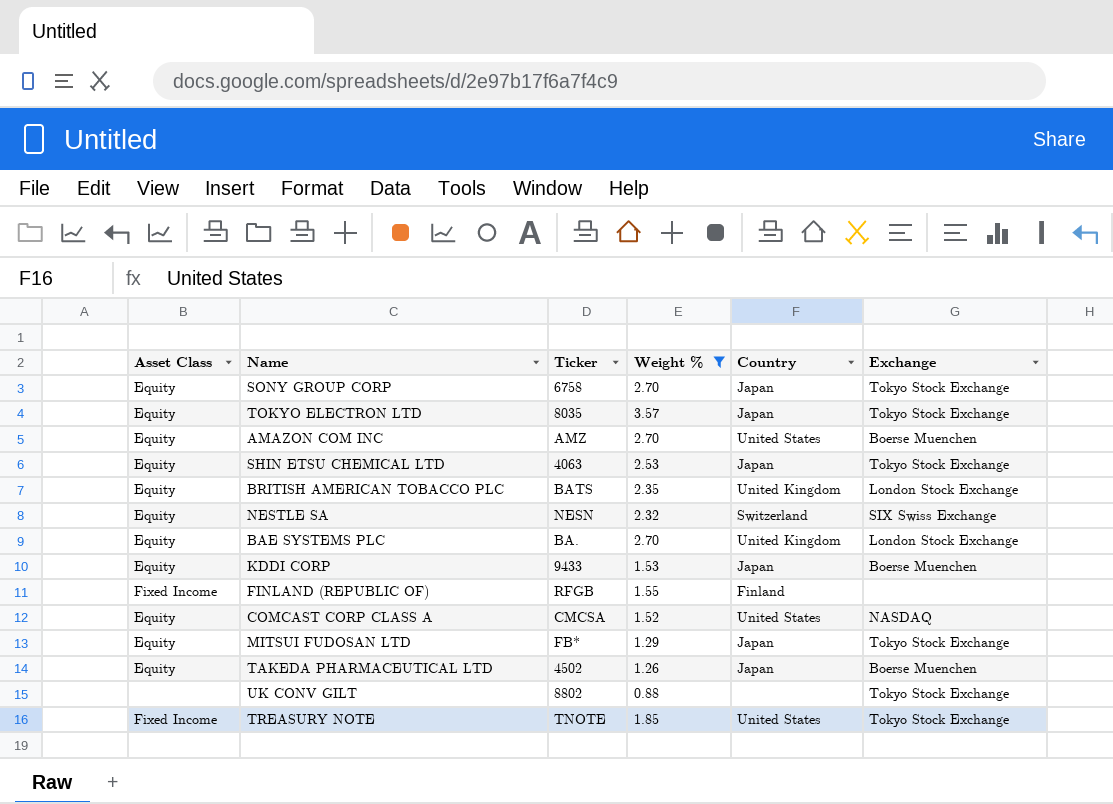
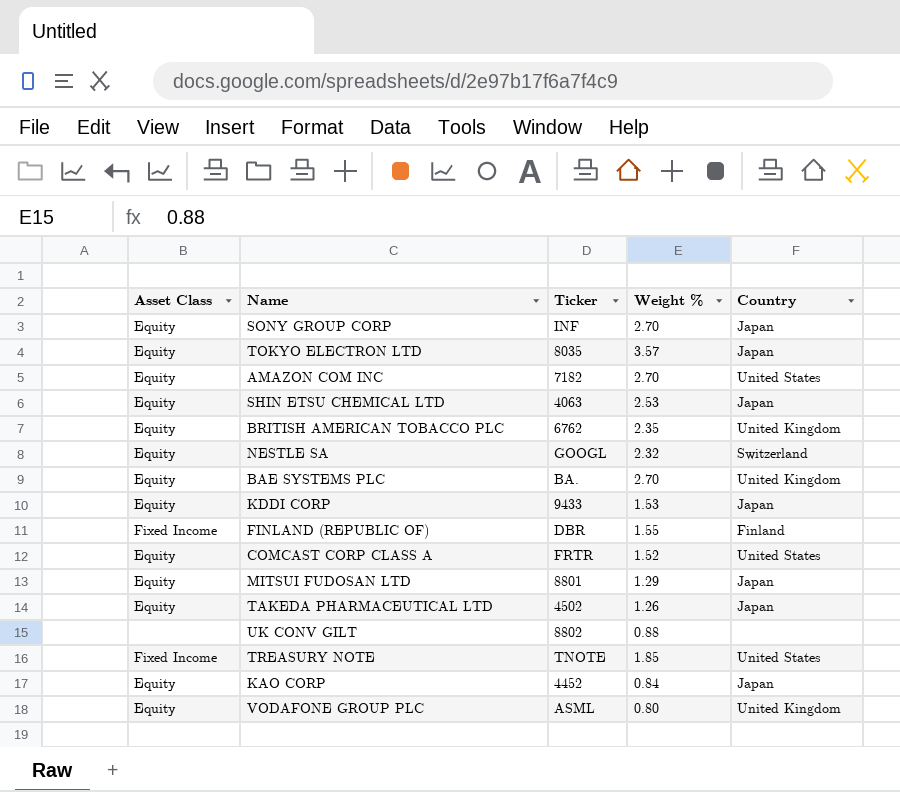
filter: Weight % >= 0.88 -> none
column Exchange | position: 6 -> none
SONY GROUP CORP | Ticker: 6758 -> INF
AMAZON COM INC | Ticker: AMZ -> 7182
BRITISH AMERICAN TOBACCO PLC | Ticker: BATS -> 6762
NESTLE SA | Ticker: NESN -> GOOGL
FINLAND (REPUBLIC OF) | Ticker: RFGB -> DBR
COMCAST CORP CLASS A | Ticker: CMCSA -> FRTR
MITSUI FUDOSAN LTD | Ticker: FB* -> 8801

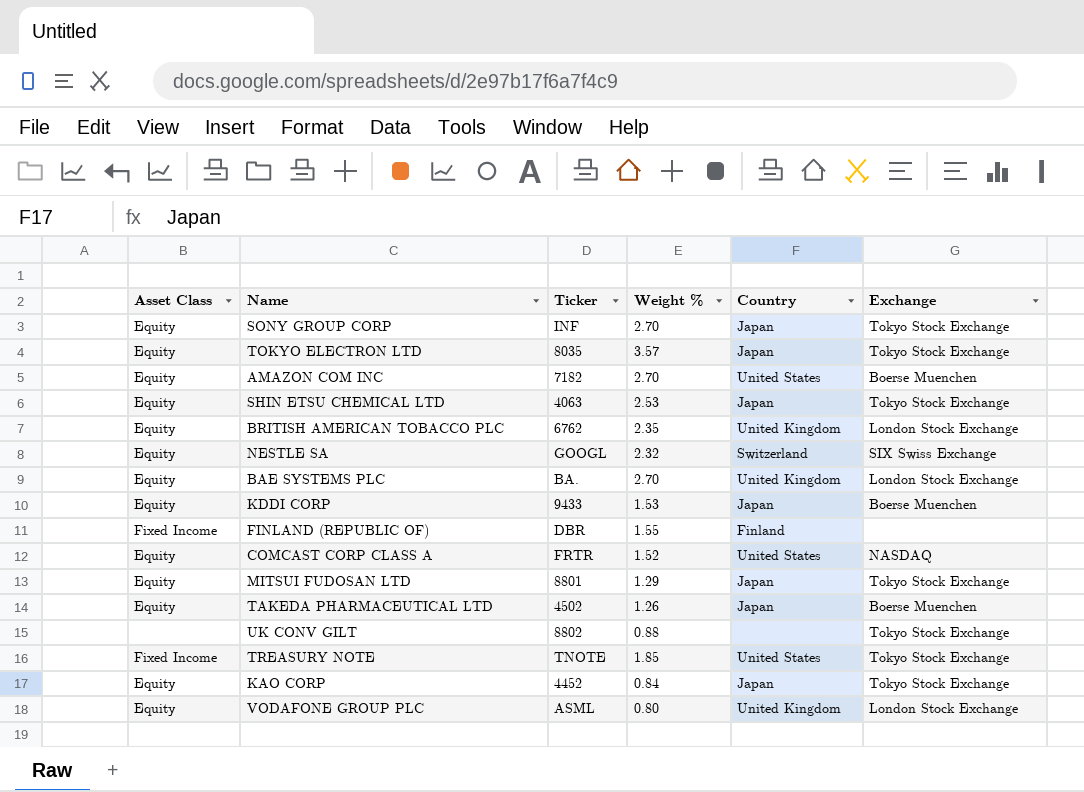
column Exchange | position: none -> 6

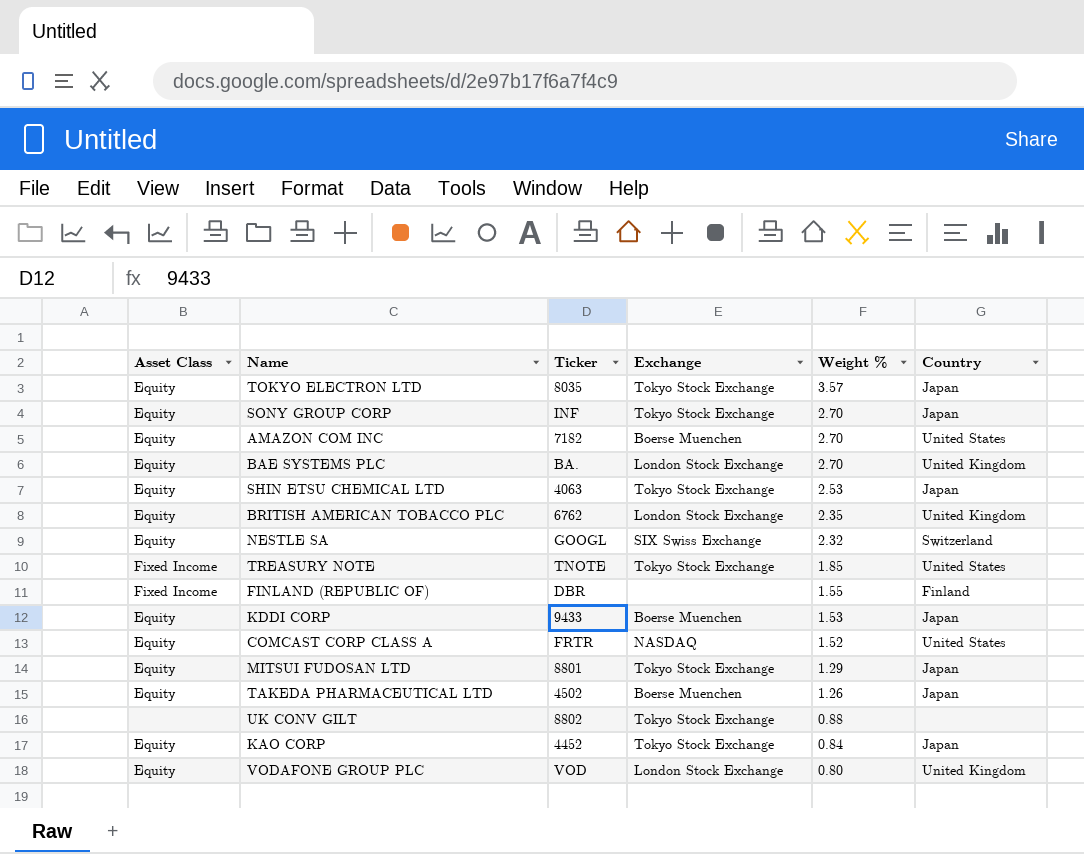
row order: none -> Weight % descending
column Exchange | position: 6 -> 4
VODAFONE GROUP PLC | Ticker: ASML -> VOD

